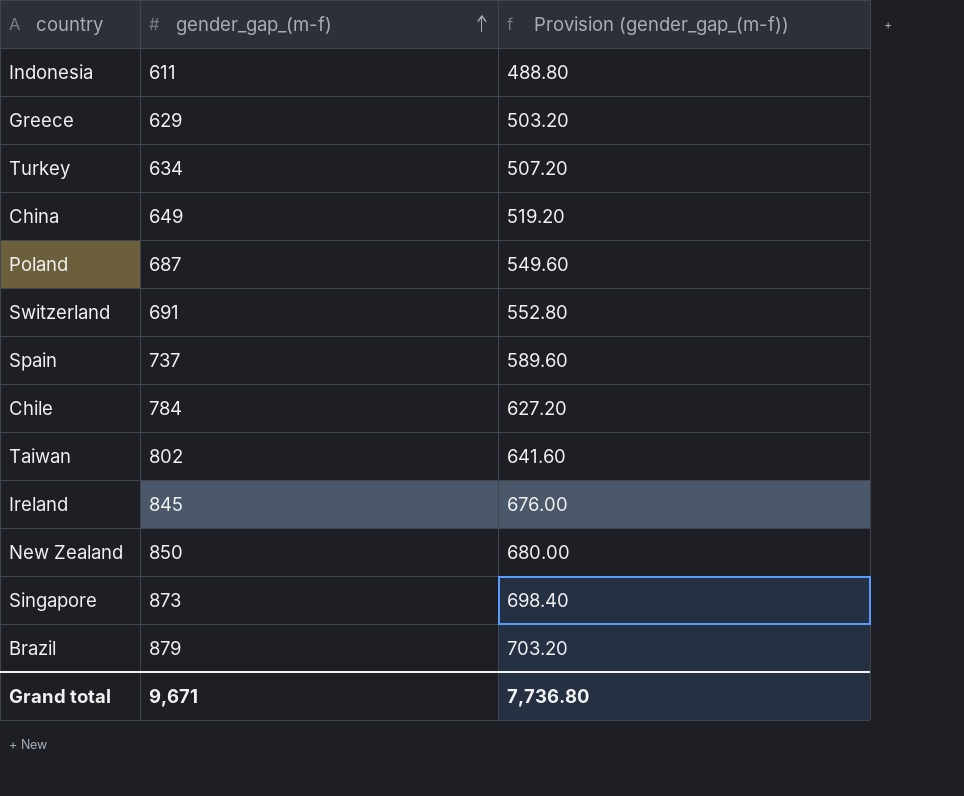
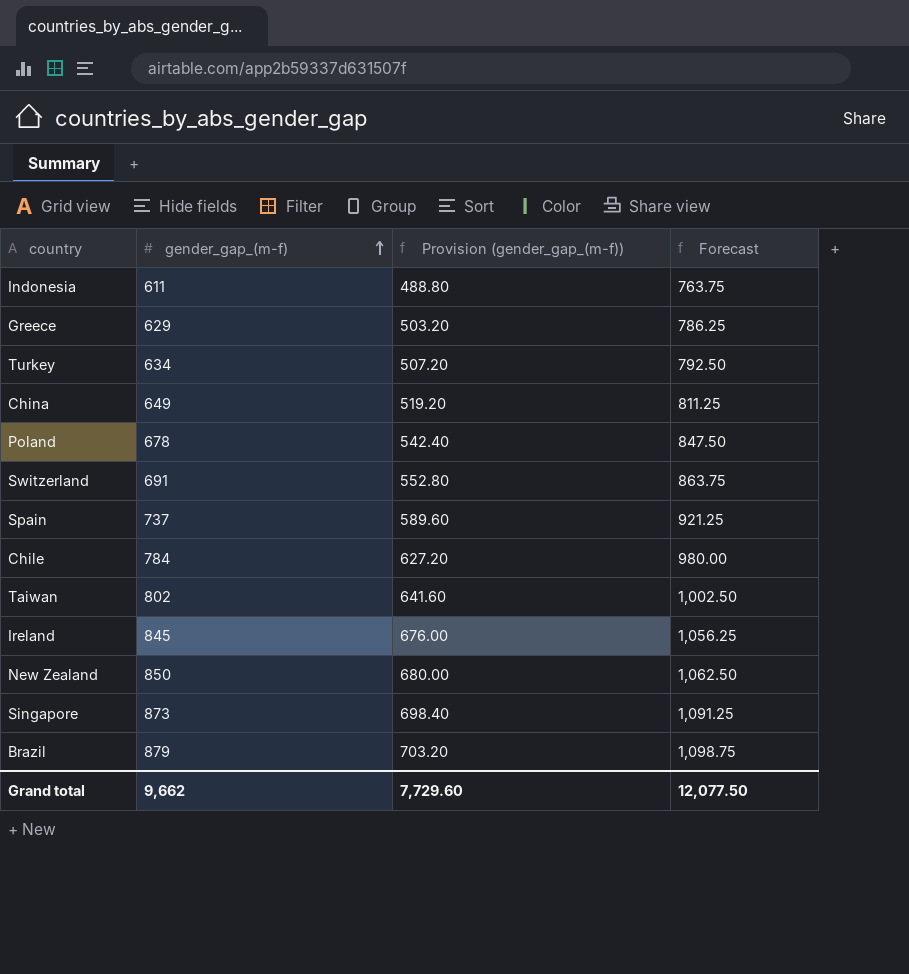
column Forecast | formula: none -> [gender_gap_(m-f)] * 1.25
Poland | gender_gap_(m-f): 687 -> 678
Poland | Provision (gender_gap_(m-f)): 549.60 -> 542.40
Grand total | gender_gap_(m-f): 9,671 -> 9,662
Grand total | Provision (gender_gap_(m-f)): 7,736.80 -> 7,729.60

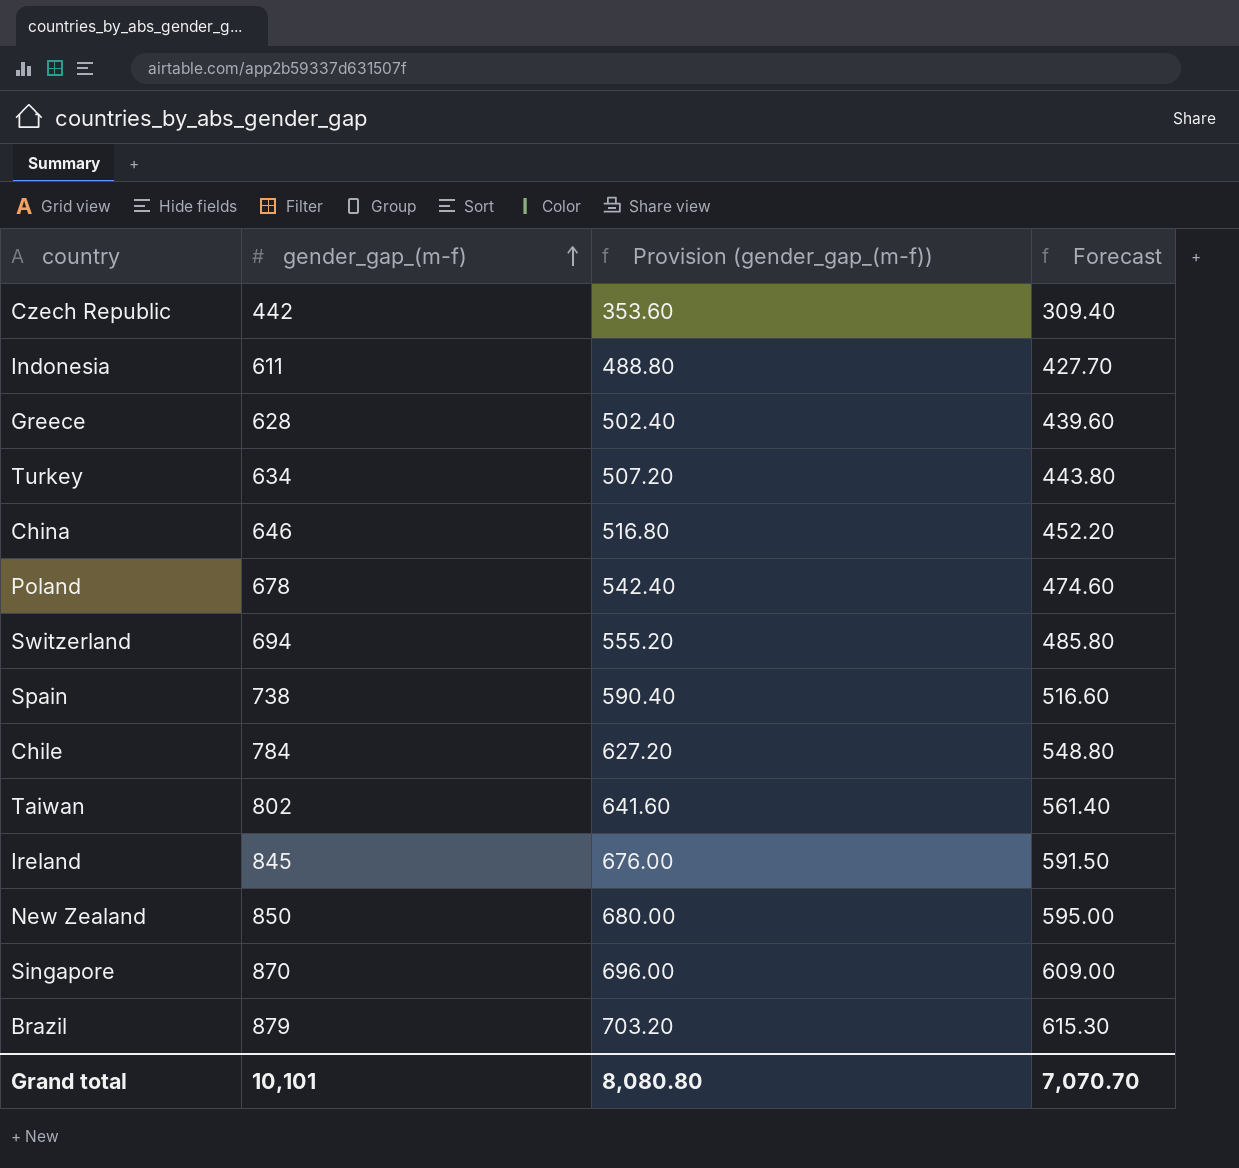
column Forecast | formula: [gender_gap_(m-f)] * 1.25 -> [gender_gap_(m-f)] * 0.7
row Czech Republic: none -> 442 | 353.60 | 309.40
Greece | gender_gap_(m-f): 629 -> 628
Greece | Provision (gender_gap_(m-f)): 503.20 -> 502.40
China | gender_gap_(m-f): 649 -> 646
China | Provision (gender_gap_(m-f)): 519.20 -> 516.80
Switzerland | gender_gap_(m-f): 691 -> 694
Switzerland | Provision (gender_gap_(m-f)): 552.80 -> 555.20
Spain | gender_gap_(m-f): 737 -> 738
Spain | Provision (gender_gap_(m-f)): 589.60 -> 590.40
Singapore | gender_gap_(m-f): 873 -> 870
Singapore | Provision (gender_gap_(m-f)): 698.40 -> 696.00
Grand total | gender_gap_(m-f): 9,662 -> 10,101
Grand total | Provision (gender_gap_(m-f)): 7,729.60 -> 8,080.80
Grand total | Forecast: 12,077.50 -> 7,070.70

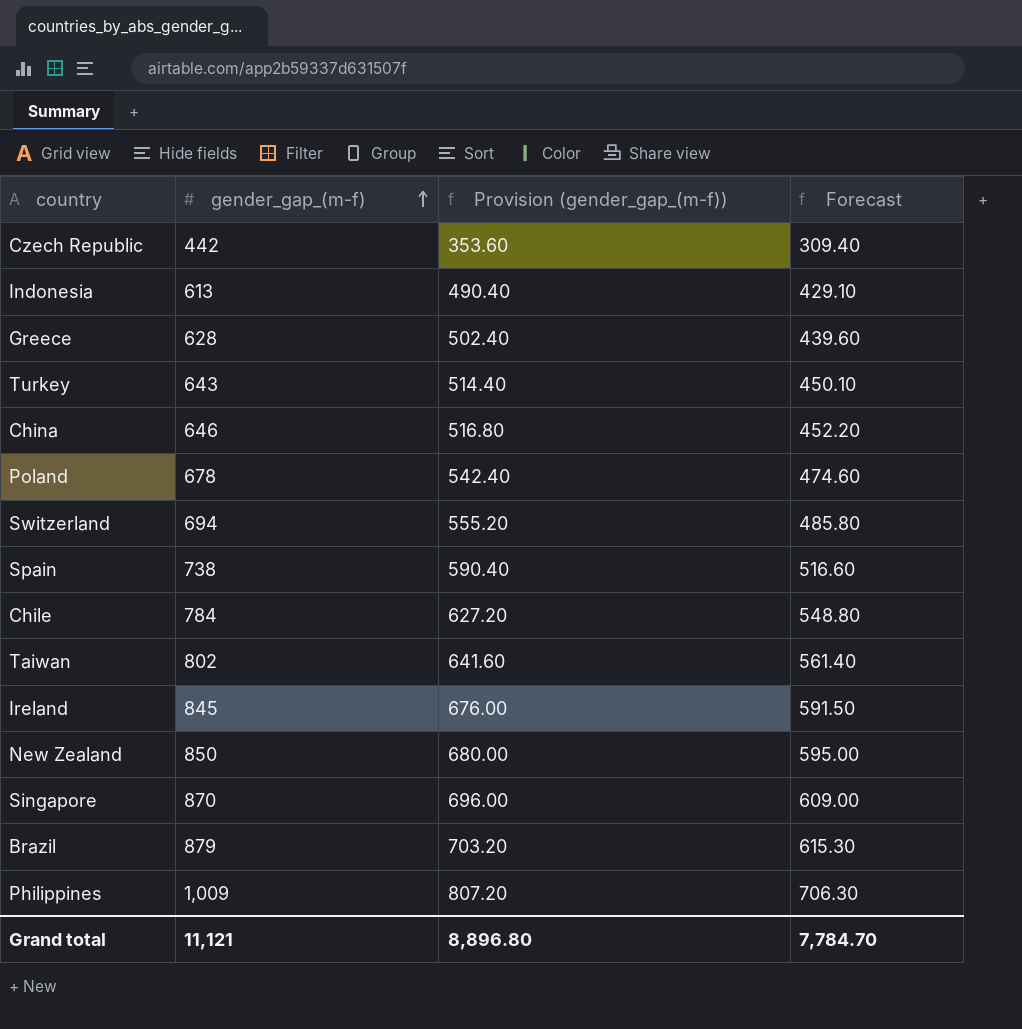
Indonesia | gender_gap_(m-f): 611 -> 613
Indonesia | Provision (gender_gap_(m-f)): 488.80 -> 490.40
Indonesia | Forecast: 427.70 -> 429.10
Turkey | gender_gap_(m-f): 634 -> 643
Turkey | Provision (gender_gap_(m-f)): 507.20 -> 514.40
Turkey | Forecast: 443.80 -> 450.10
row Philippines: none -> 1,009 | 807.20 | 706.30
Grand total | gender_gap_(m-f): 10,101 -> 11,121
Grand total | Provision (gender_gap_(m-f)): 8,080.80 -> 8,896.80
Grand total | Forecast: 7,070.70 -> 7,784.70

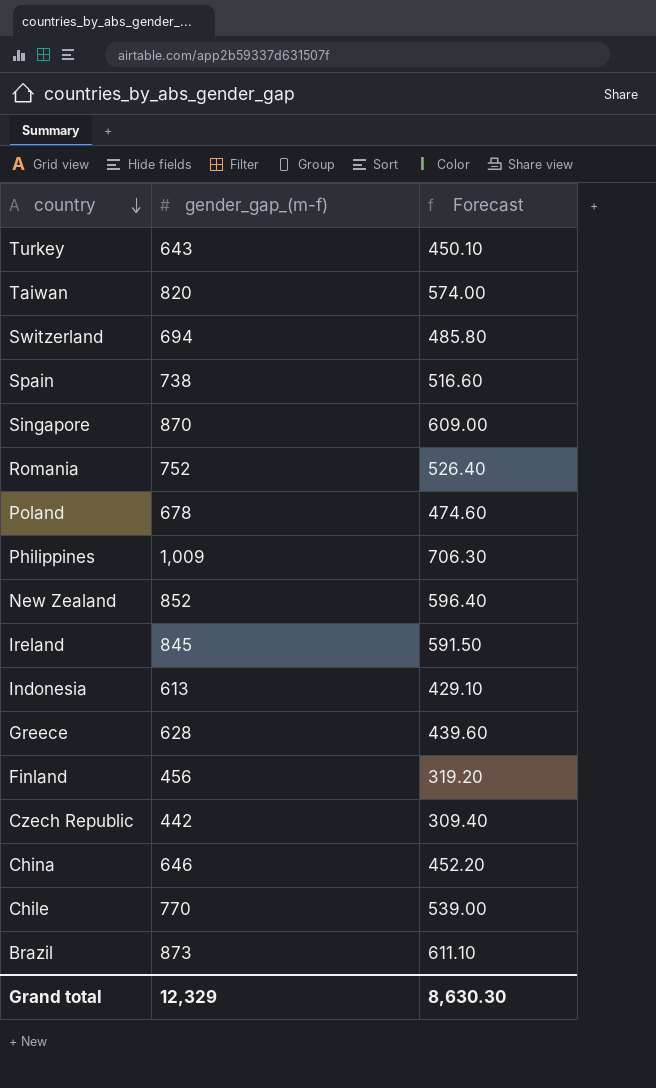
row order: gender_gap_(m-f) ascending -> country descending
column Provision (gender_gap_(m-f)) | formula: [gender_gap_(m-f)] * 0.8 -> none
Taiwan | gender_gap_(m-f): 802 -> 820
Taiwan | Forecast: 561.40 -> 574.00
row Romania: none -> 752 | 526.40
New Zealand | gender_gap_(m-f): 850 -> 852
New Zealand | Forecast: 595.00 -> 596.40
row Finland: none -> 456 | 319.20
Chile | gender_gap_(m-f): 784 -> 770
Chile | Forecast: 548.80 -> 539.00
Brazil | gender_gap_(m-f): 879 -> 873
Brazil | Forecast: 615.30 -> 611.10
Grand total | gender_gap_(m-f): 11,121 -> 12,329
Grand total | Forecast: 7,784.70 -> 8,630.30

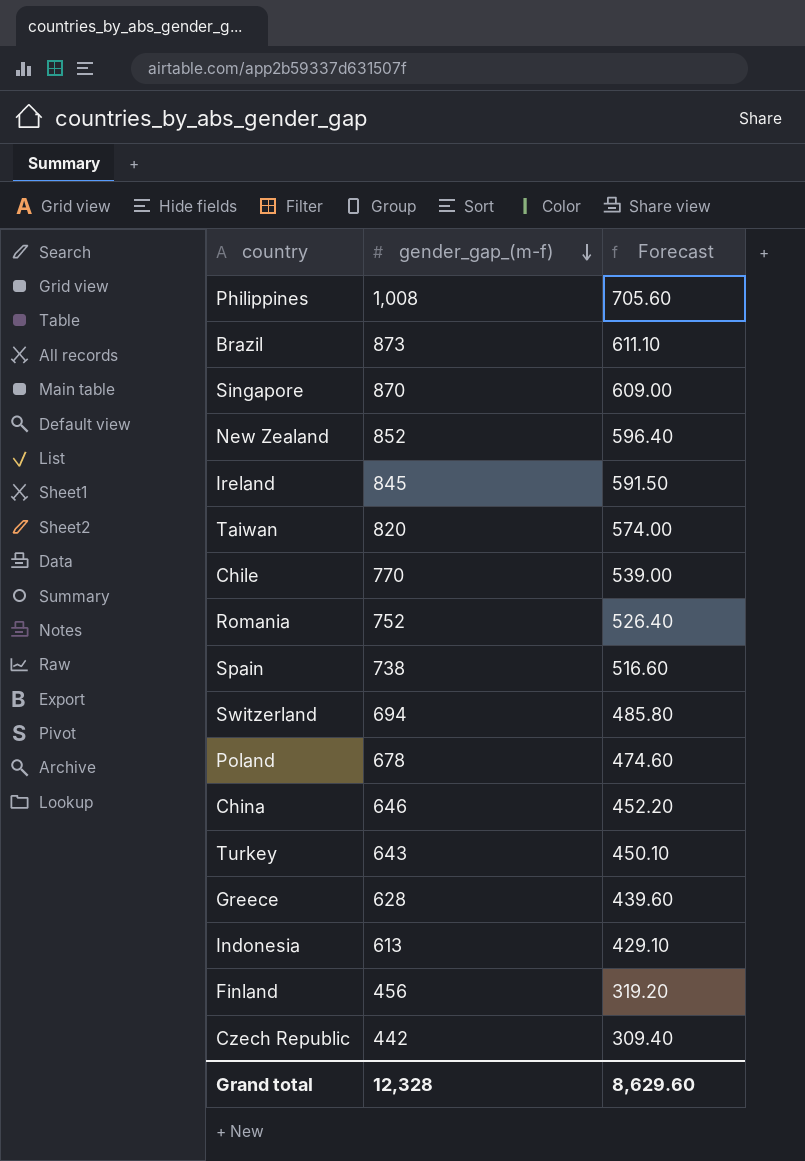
row order: country descending -> gender_gap_(m-f) descending
Philippines | gender_gap_(m-f): 1,009 -> 1,008
Philippines | Forecast: 706.30 -> 705.60
Grand total | gender_gap_(m-f): 12,329 -> 12,328
Grand total | Forecast: 8,630.30 -> 8,629.60

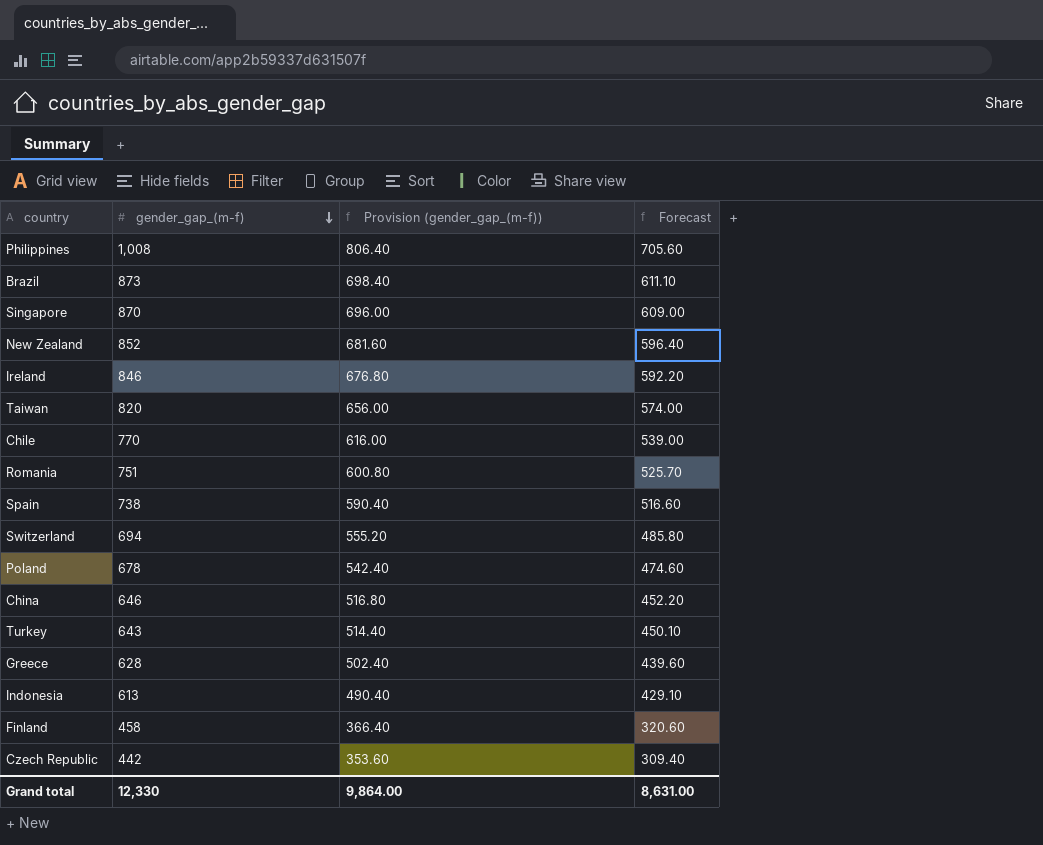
column Provision (gender_gap_(m-f)) | formula: none -> [gender_gap_(m-f)] * 0.8
Ireland | gender_gap_(m-f): 845 -> 846
Ireland | Forecast: 591.50 -> 592.20
Romania | gender_gap_(m-f): 752 -> 751
Romania | Forecast: 526.40 -> 525.70
Finland | gender_gap_(m-f): 456 -> 458
Finland | Forecast: 319.20 -> 320.60
Grand total | gender_gap_(m-f): 12,328 -> 12,330
Grand total | Forecast: 8,629.60 -> 8,631.00

